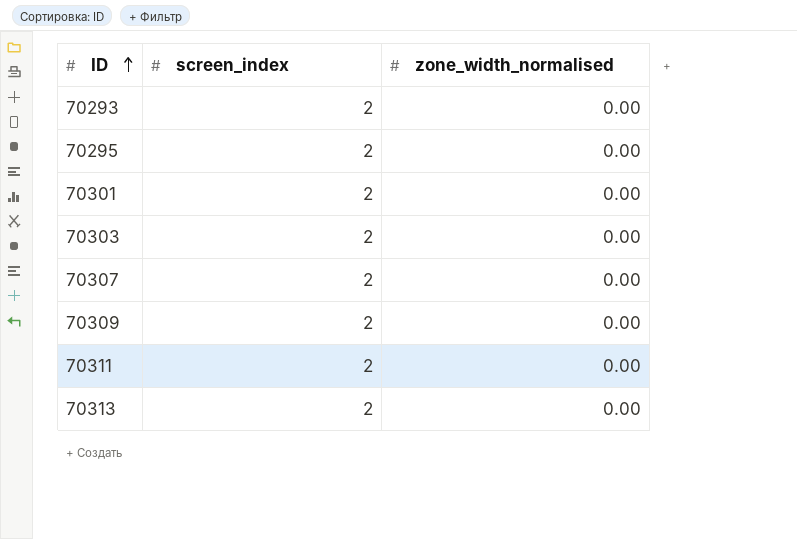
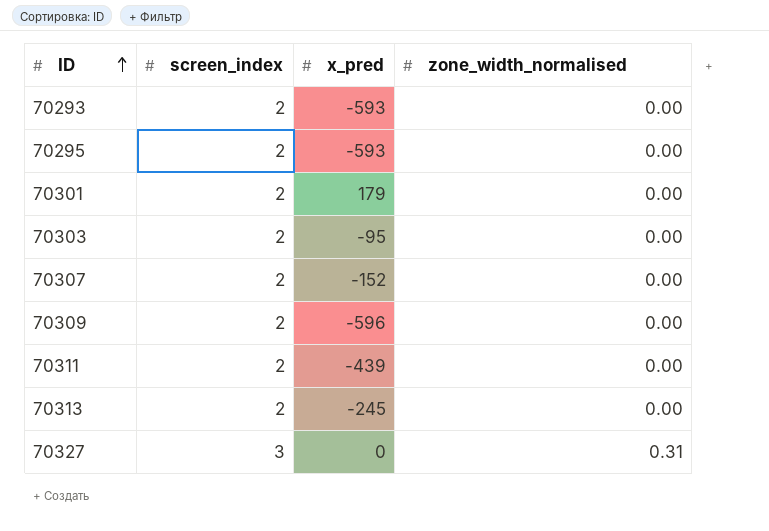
column x_pred | position: none -> 3
row 70327: none -> 3 | 0 | 0.31

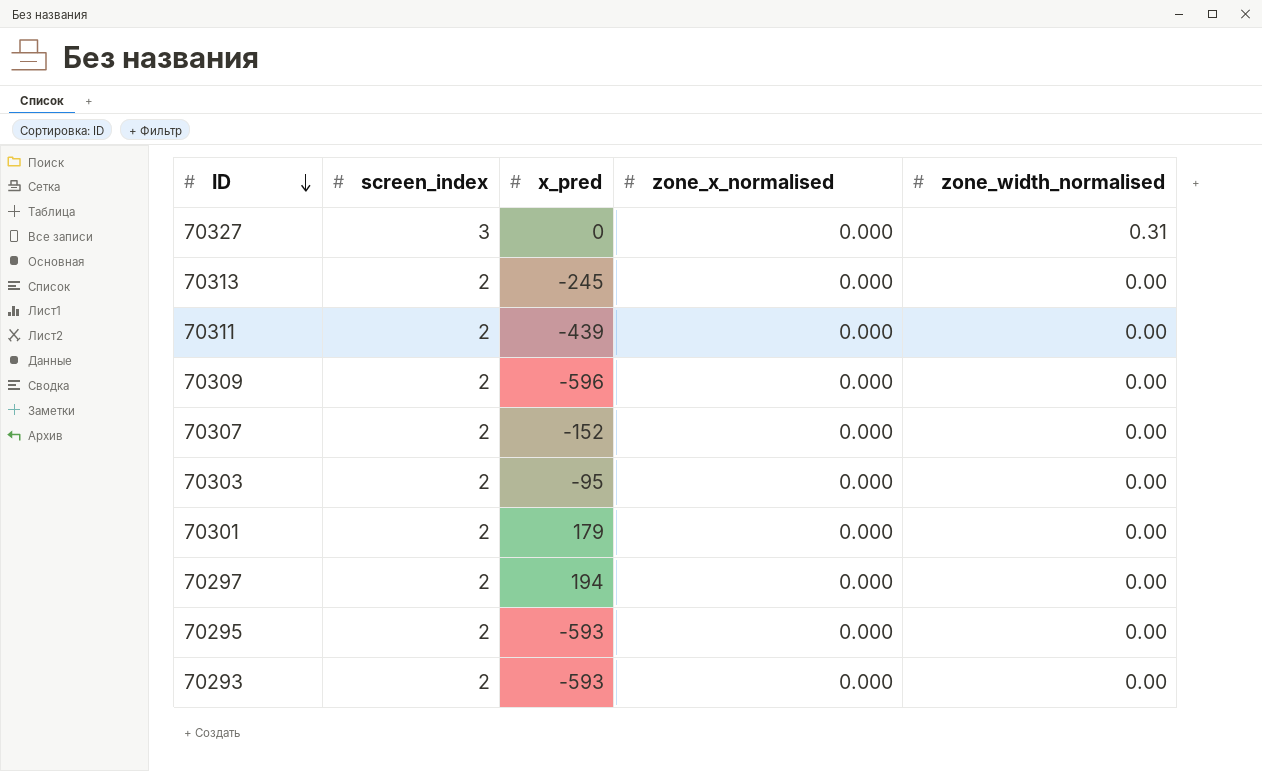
row order: ID ascending -> ID descending
column zone_x_normalised | position: none -> 4
row 70297: none -> 2 | 194 | 0.000 | 0.00

